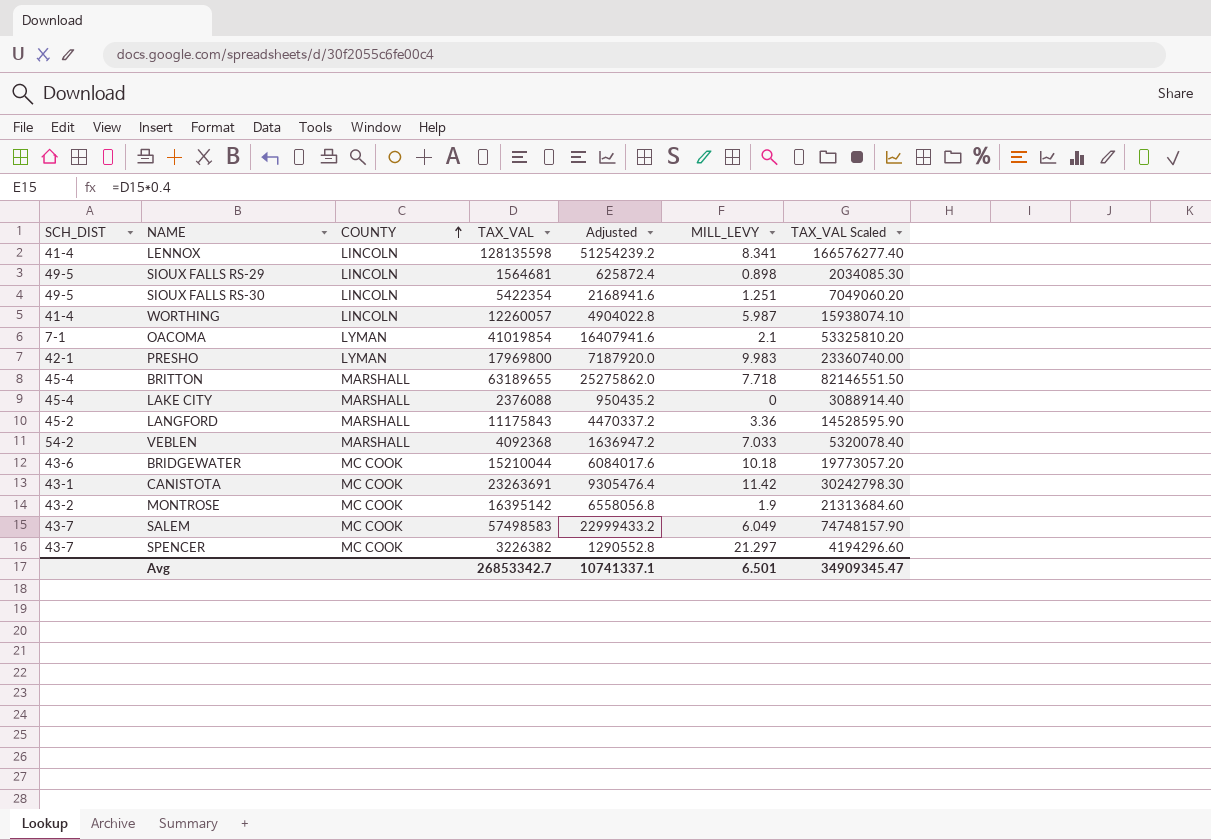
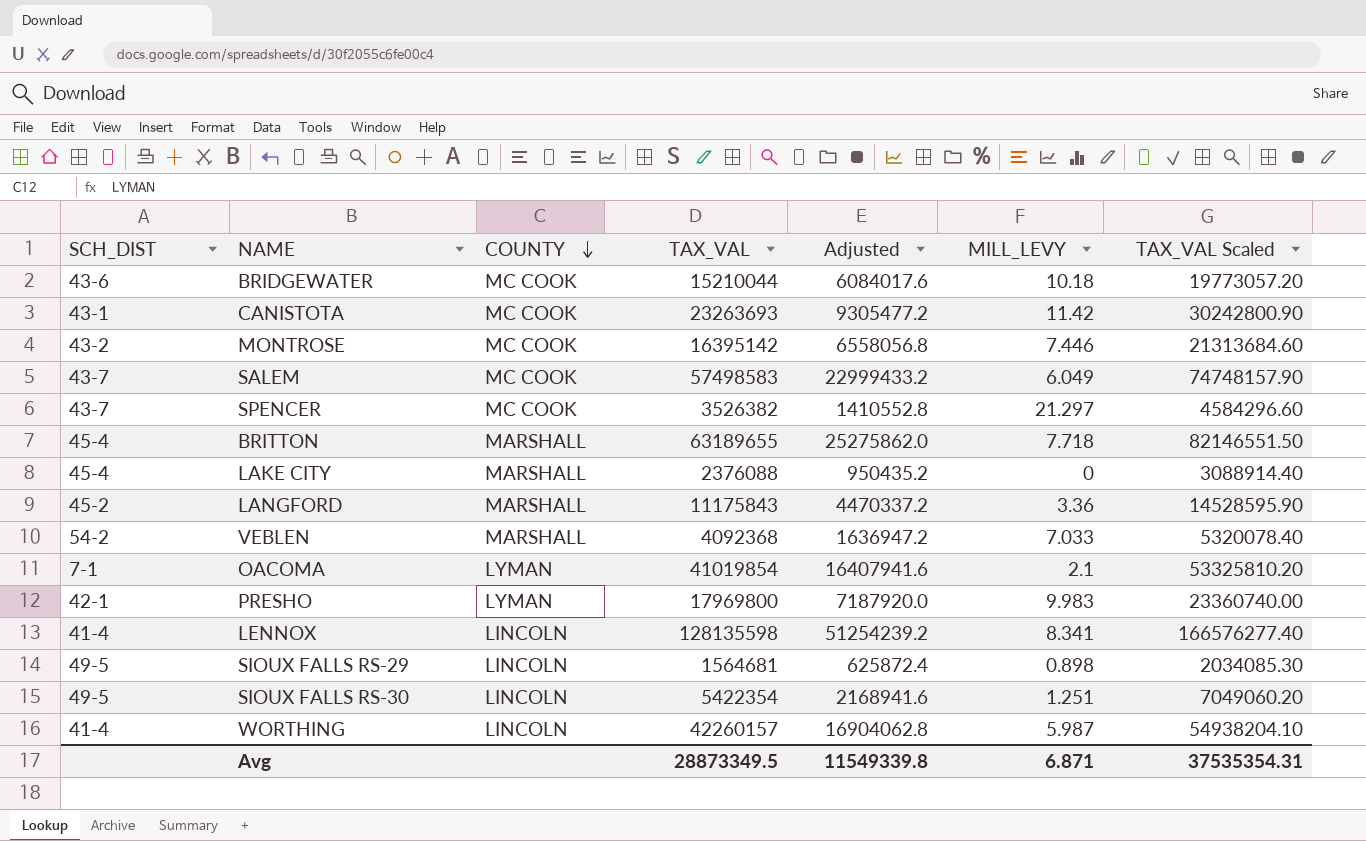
row order: COUNTY ascending -> COUNTY descending
CANISTOTA | TAX_VAL: 23263691 -> 23263693
CANISTOTA | Adjusted: 9305476.4 -> 9305477.2
CANISTOTA | TAX_VAL Scaled: 30242798.30 -> 30242800.90
MONTROSE | MILL_LEVY: 1.9 -> 7.446
SPENCER | TAX_VAL: 3226382 -> 3526382
SPENCER | Adjusted: 1290552.8 -> 1410552.8
SPENCER | TAX_VAL Scaled: 4194296.60 -> 4584296.60
WORTHING | TAX_VAL: 12260057 -> 42260157
WORTHING | Adjusted: 4904022.8 -> 16904062.8
WORTHING | TAX_VAL Scaled: 15938074.10 -> 54938204.10
Avg | TAX_VAL: 26853342.7 -> 28873349.5
Avg | Adjusted: 10741337.1 -> 11549339.8
Avg | MILL_LEVY: 6.501 -> 6.871
Avg | TAX_VAL Scaled: 34909345.47 -> 37535354.31

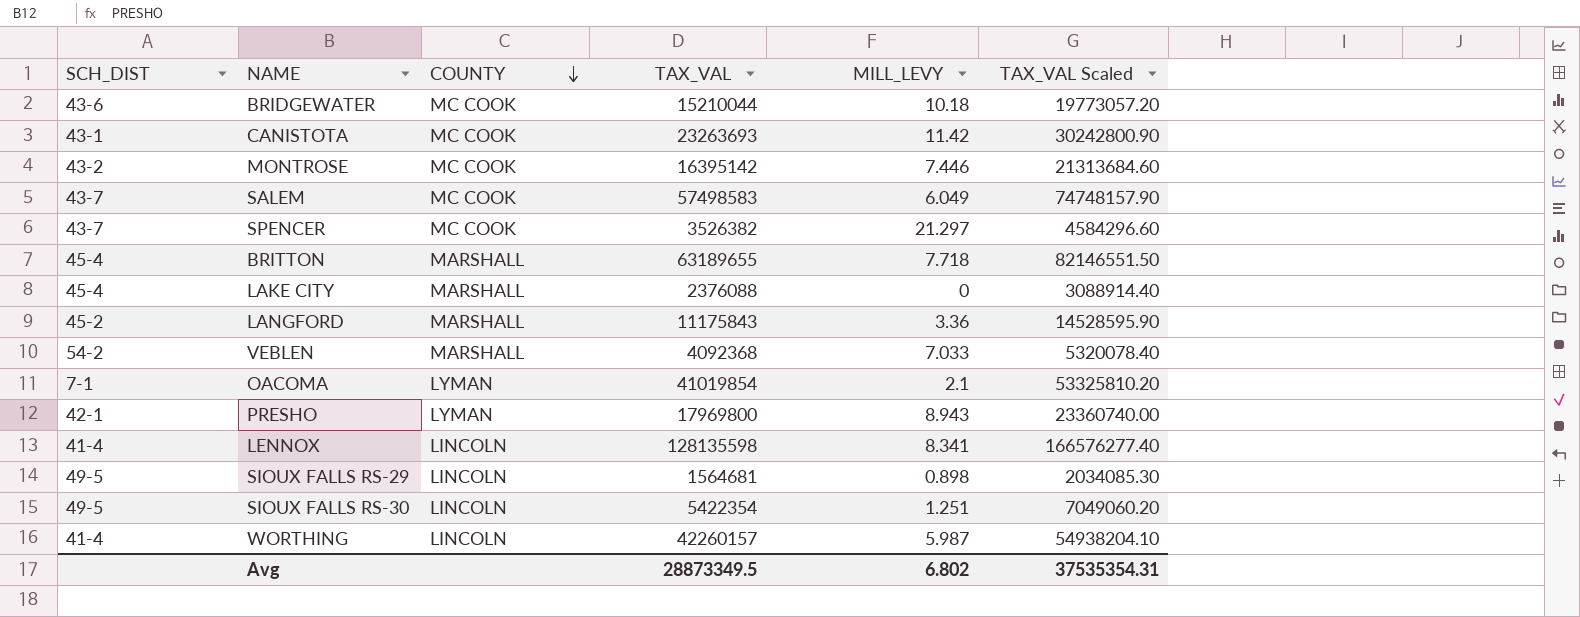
column Adjusted | formula: [TAX_VAL] * 0.4 -> none
PRESHO | MILL_LEVY: 9.983 -> 8.943
Avg | MILL_LEVY: 6.871 -> 6.802

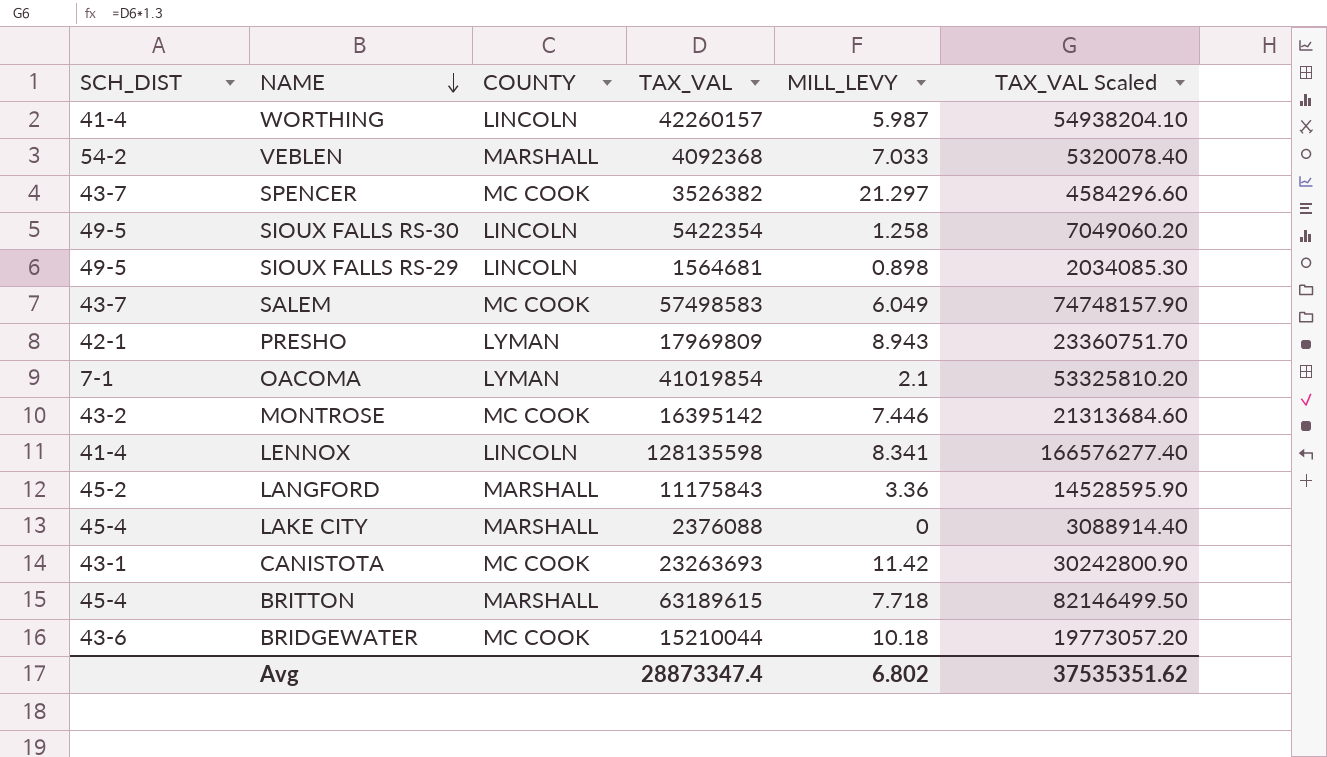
row order: COUNTY descending -> NAME descending
SIOUX FALLS RS-30 | MILL_LEVY: 1.251 -> 1.258
PRESHO | TAX_VAL: 17969800 -> 17969809
PRESHO | TAX_VAL Scaled: 23360740.00 -> 23360751.70
BRITTON | TAX_VAL: 63189655 -> 63189615
BRITTON | TAX_VAL Scaled: 82146551.50 -> 82146499.50
Avg | TAX_VAL: 28873349.5 -> 28873347.4
Avg | TAX_VAL Scaled: 37535354.31 -> 37535351.62

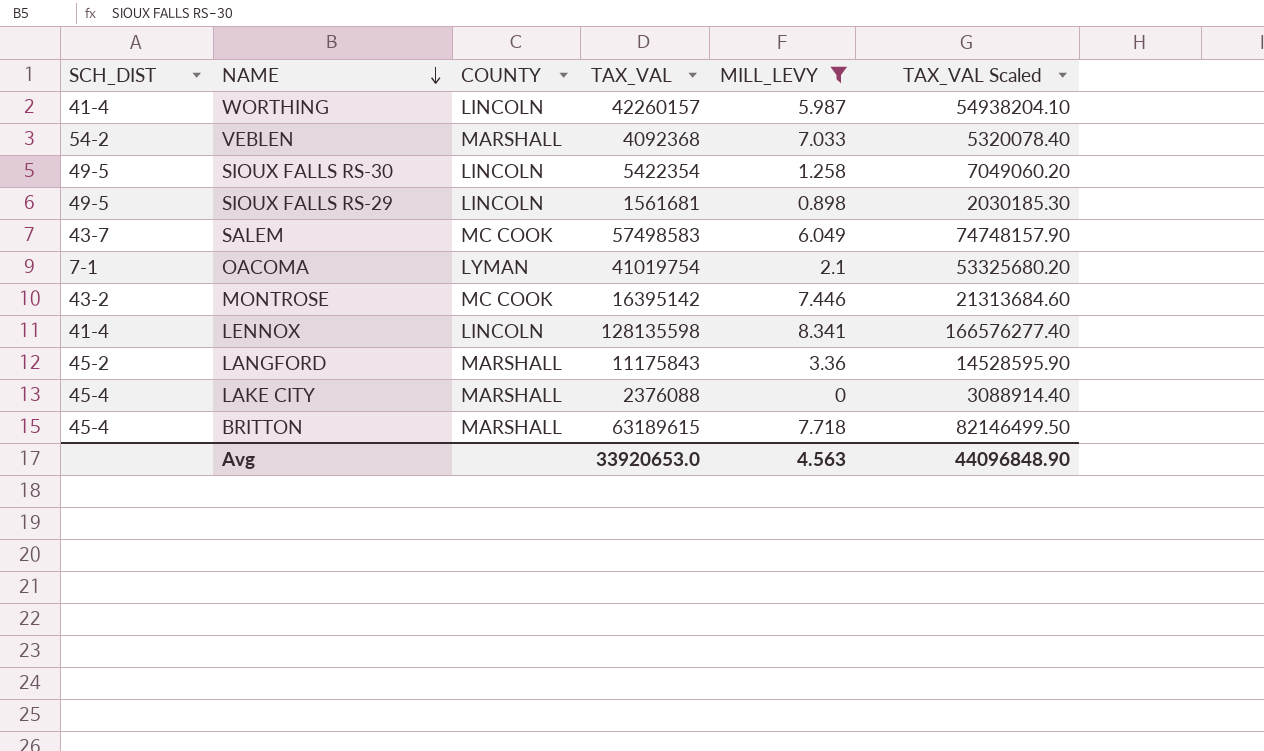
filter: none -> MILL_LEVY <= 8.341
SIOUX FALLS RS-29 | TAX_VAL: 1564681 -> 1561681
SIOUX FALLS RS-29 | TAX_VAL Scaled: 2034085.30 -> 2030185.30
OACOMA | TAX_VAL: 41019854 -> 41019754
OACOMA | TAX_VAL Scaled: 53325810.20 -> 53325680.20
Avg | TAX_VAL: 28873347.4 -> 33920653.0
Avg | MILL_LEVY: 6.802 -> 4.563
Avg | TAX_VAL Scaled: 37535351.62 -> 44096848.90

